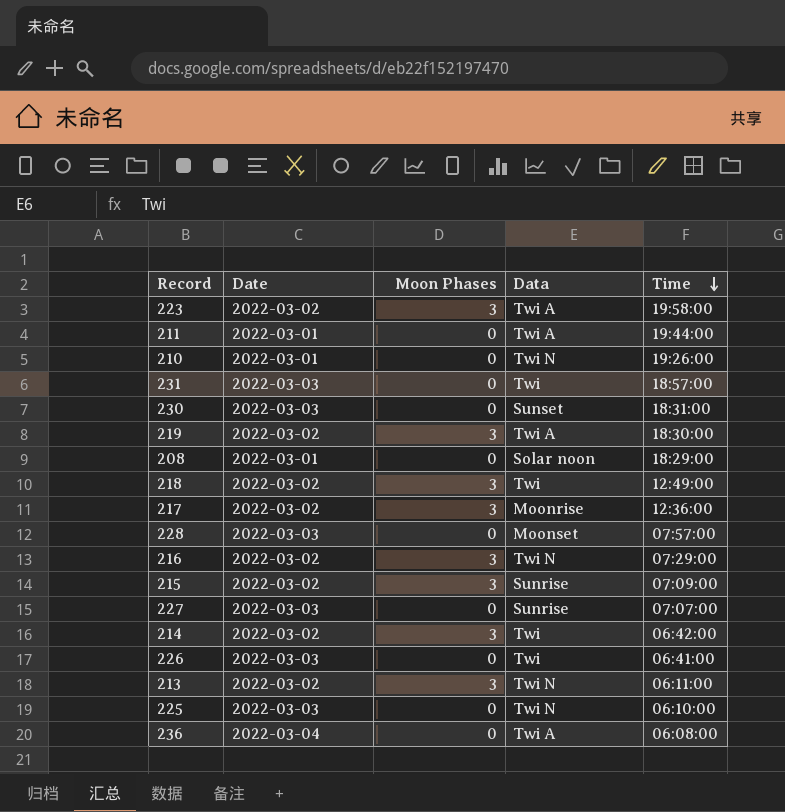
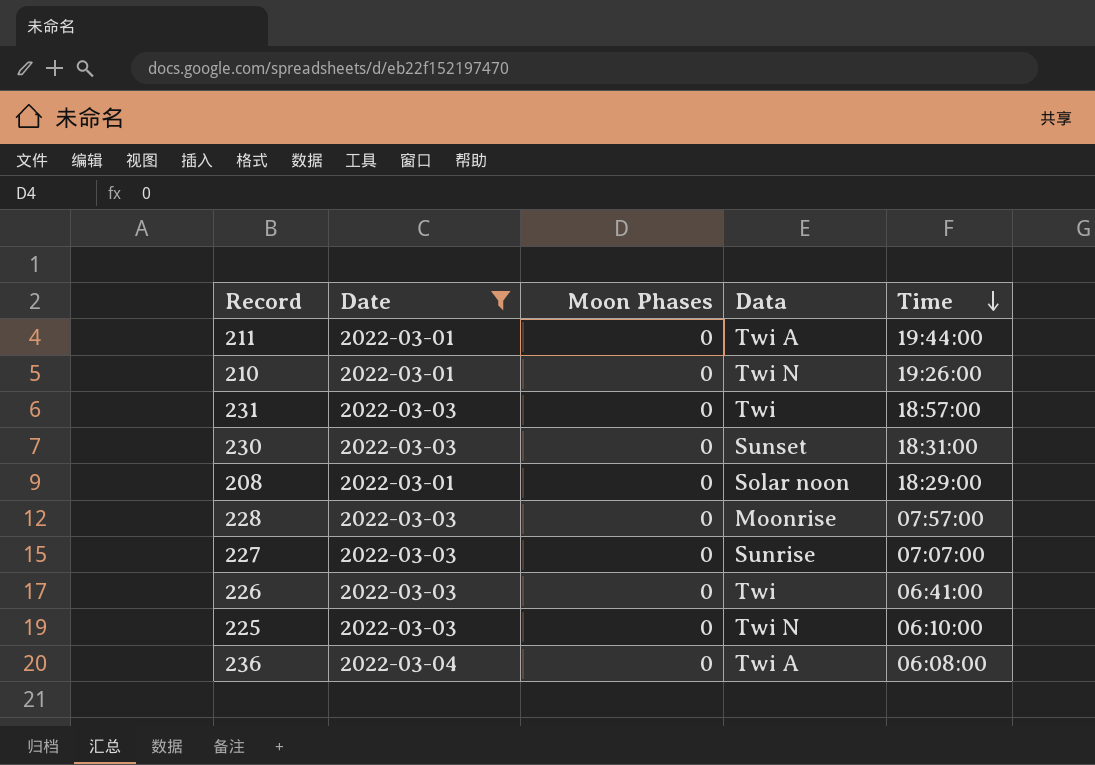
filter: none -> Date != 2022-03-02
228 | Data: Moonset -> Moonrise

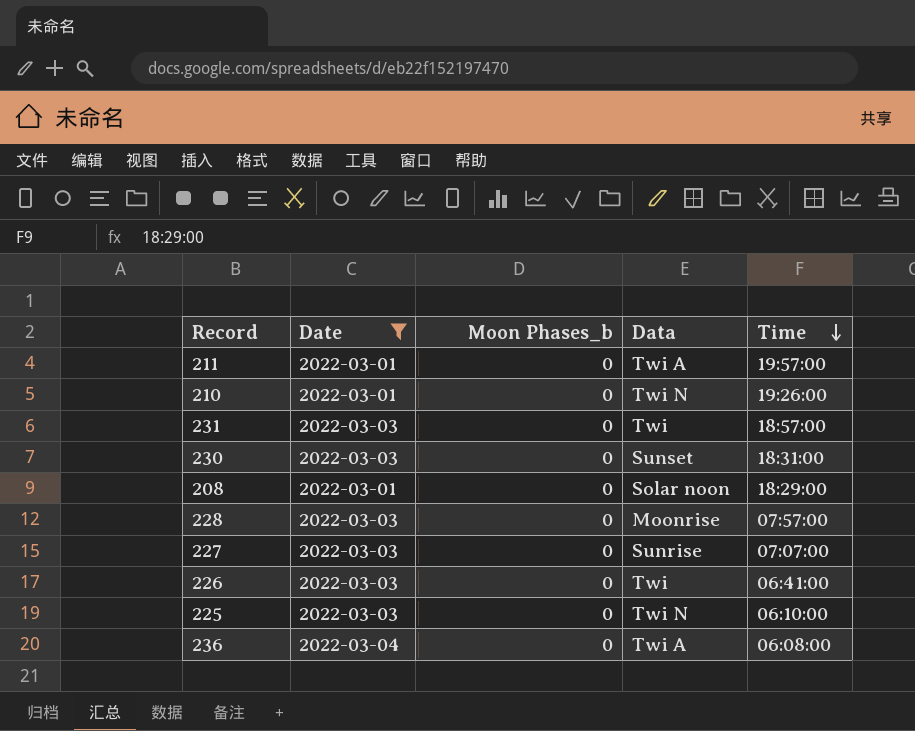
column name: Moon Phases -> Moon Phases_b
211 | Time: 19:44:00 -> 19:57:00

